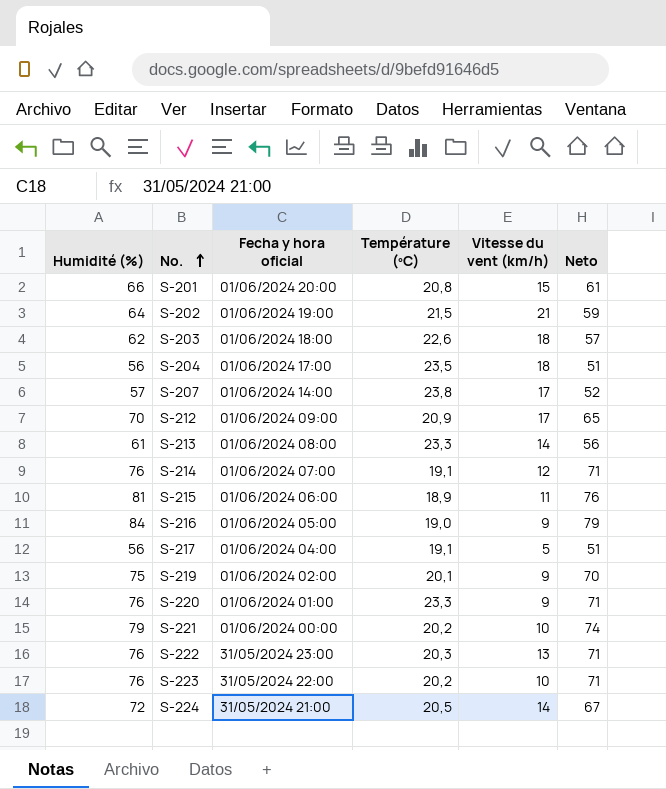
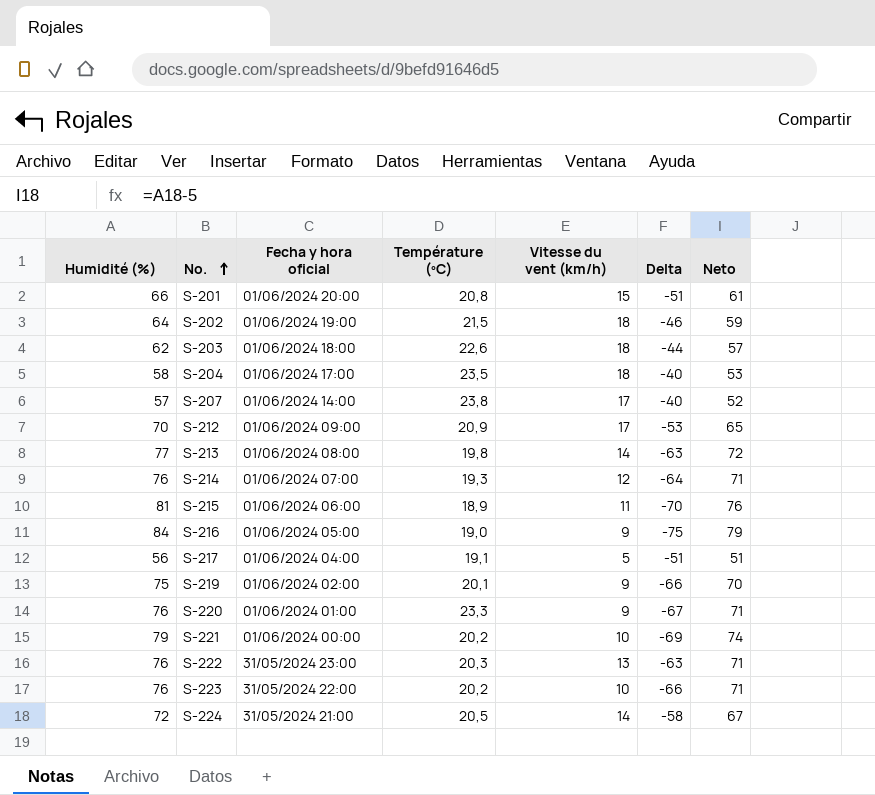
column Delta | formula: none -> [Vitesse du vent (km/h)] - [Humidité (%)]
S-202 | Vitesse du vent (km/h): 21 -> 18
S-204 | Humidité (%): 56 -> 58
S-204 | Neto: 51 -> 53
S-213 | Humidité (%): 61 -> 77
S-213 | Température (ºC): 23,3 -> 19,8
S-213 | Neto: 56 -> 72
S-214 | Température (ºC): 19,1 -> 19,3

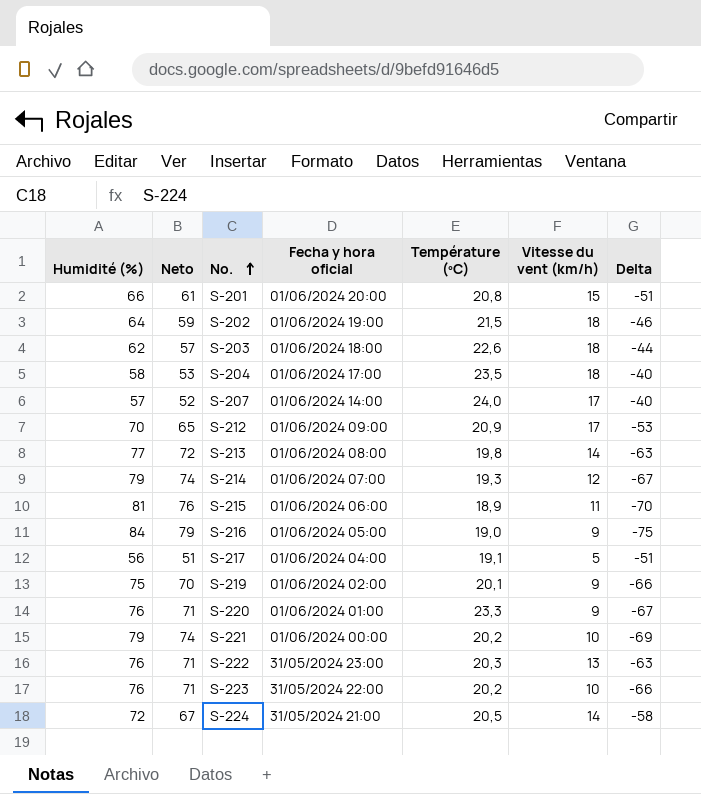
column Neto | position: 7 -> 2
S-207 | Température (ºC): 23,8 -> 24,0
S-214 | Humidité (%): 76 -> 79
S-214 | Neto: 71 -> 74
S-214 | Delta: -64 -> -67

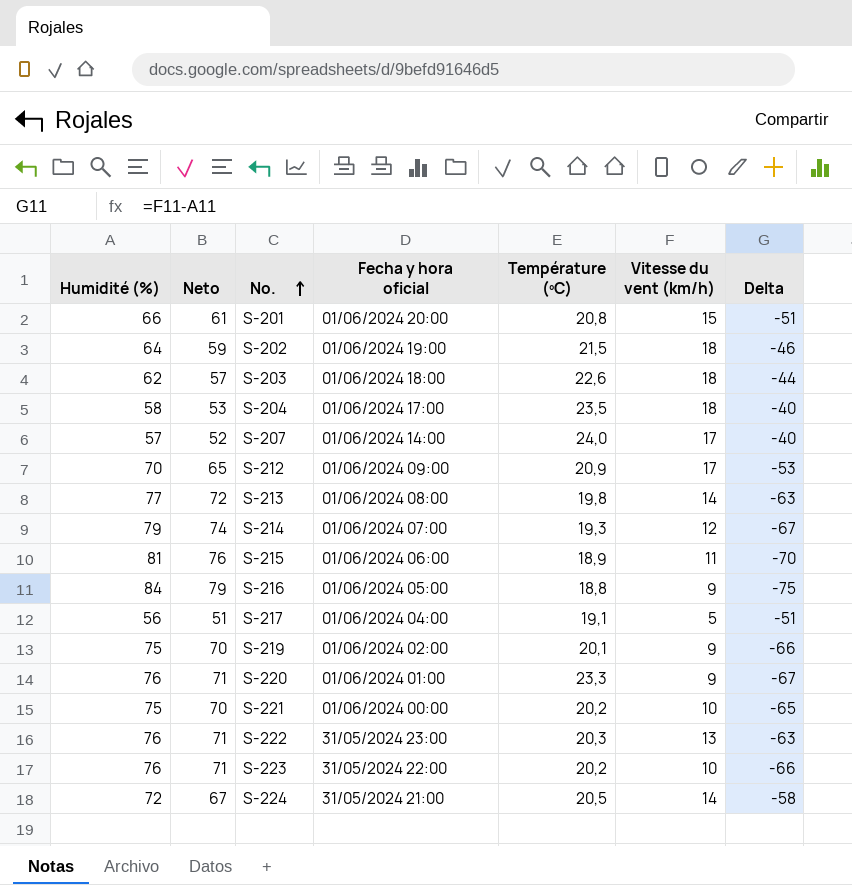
S-216 | Température (ºC): 19,0 -> 18,8
S-221 | Humidité (%): 79 -> 75
S-221 | Neto: 74 -> 70
S-221 | Delta: -69 -> -65

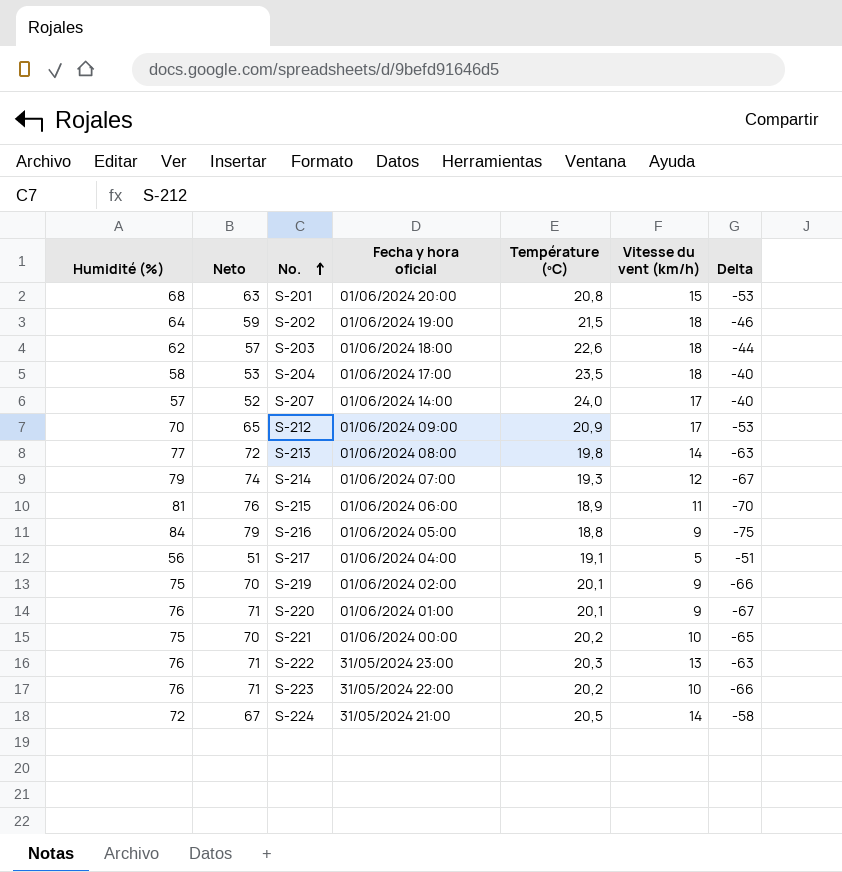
S-201 | Humidité (%): 66 -> 68
S-201 | Neto: 61 -> 63
S-201 | Delta: -51 -> -53
S-220 | Température (ºC): 23,3 -> 20,1

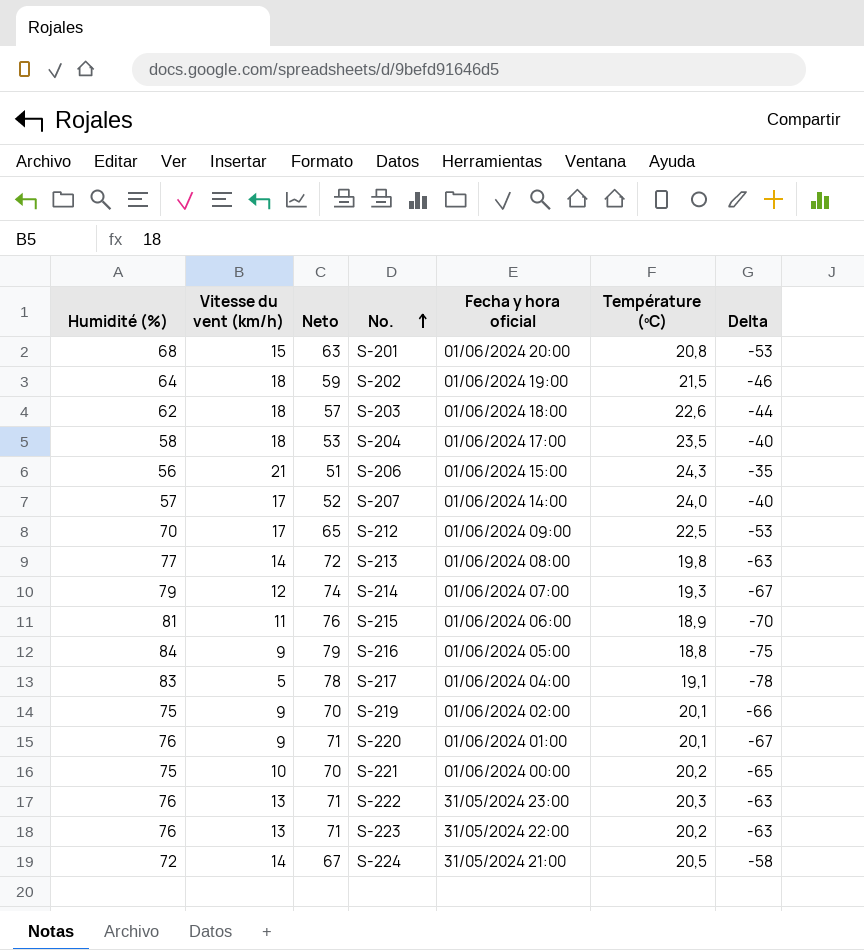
column Vitesse du vent (km/h) | position: 6 -> 2
row S-206: none -> 56 | 21 | 51 | 01/06/2024 15:00 | 24,3 | -35
S-212 | Température (ºC): 20,9 -> 22,5
S-217 | Humidité (%): 56 -> 83
S-217 | Neto: 51 -> 78
S-217 | Delta: -51 -> -78
S-223 | Vitesse du vent (km/h): 10 -> 13
S-223 | Delta: -66 -> -63

